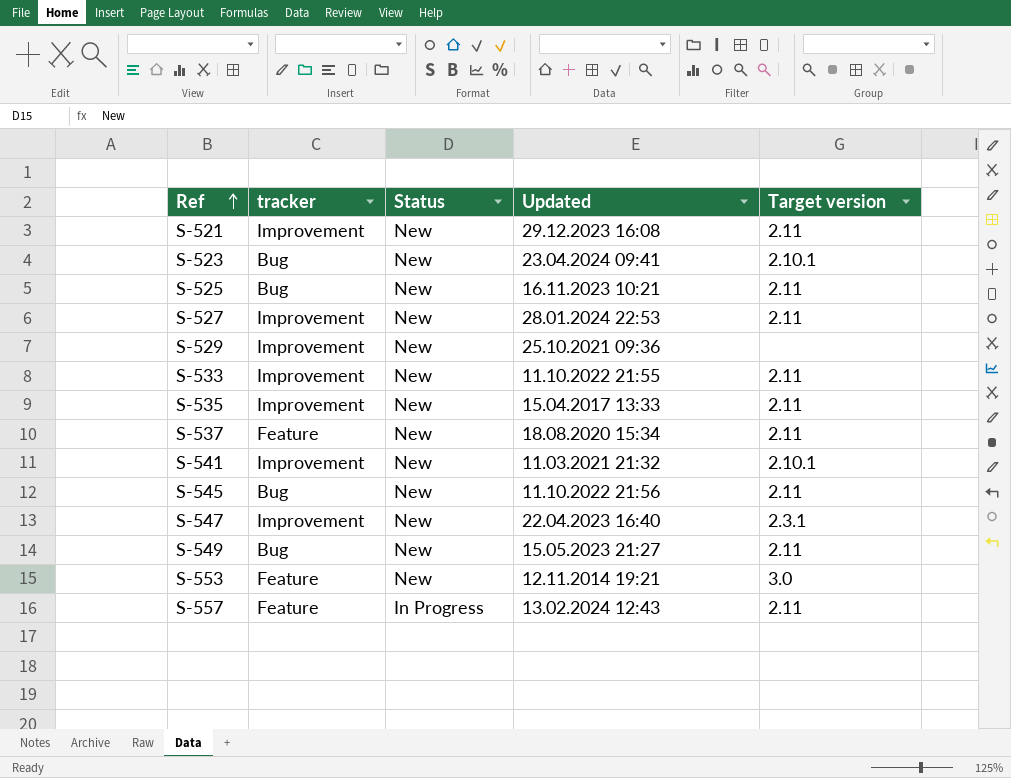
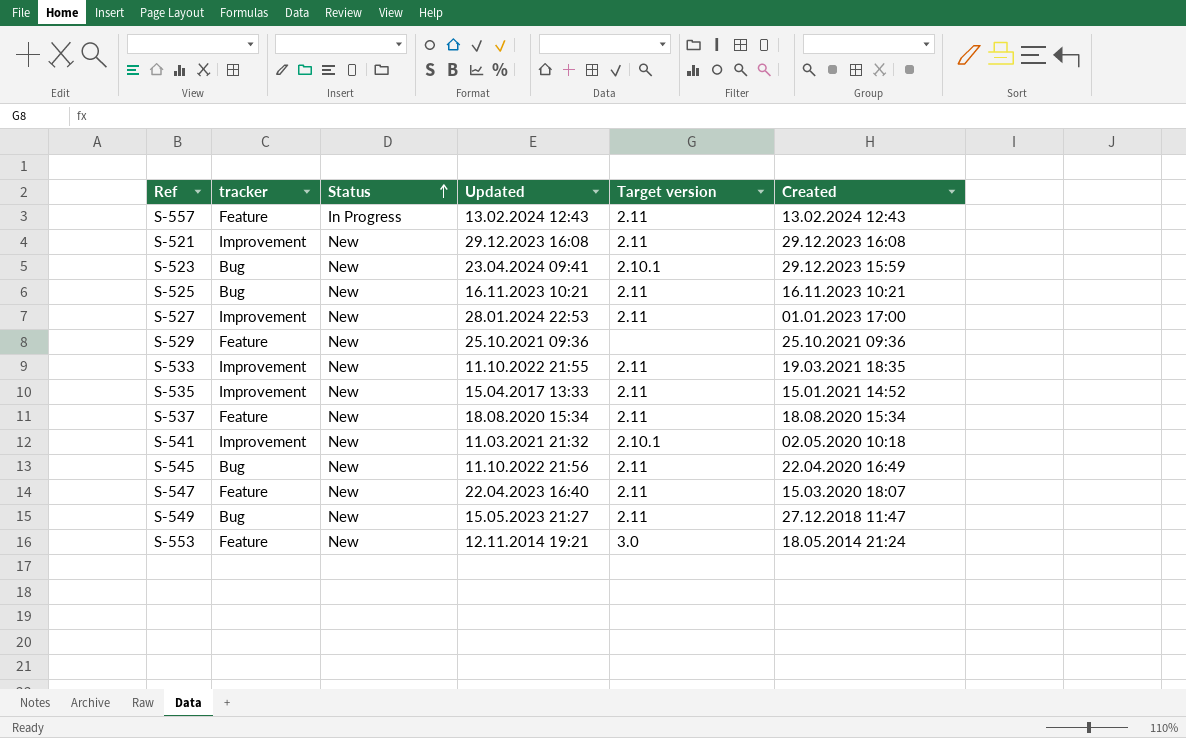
row order: Ref ascending -> Status ascending
column Created | position: none -> 6
S-529 | tracker: Improvement -> Feature
S-547 | tracker: Improvement -> Feature
S-547 | Target version: 2.3.1 -> 2.11

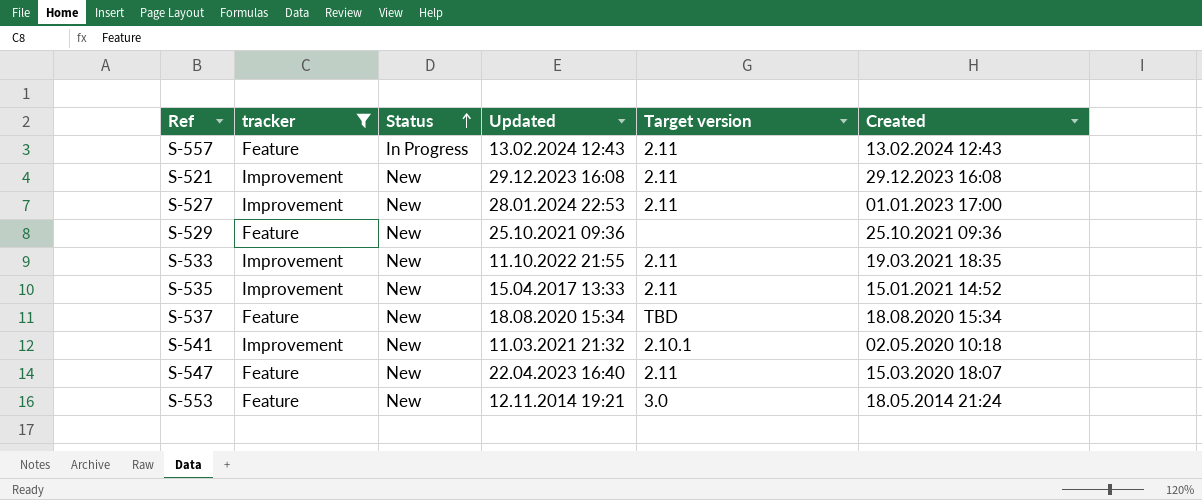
filter: none -> tracker != Bug
S-537 | Target version: 2.11 -> TBD

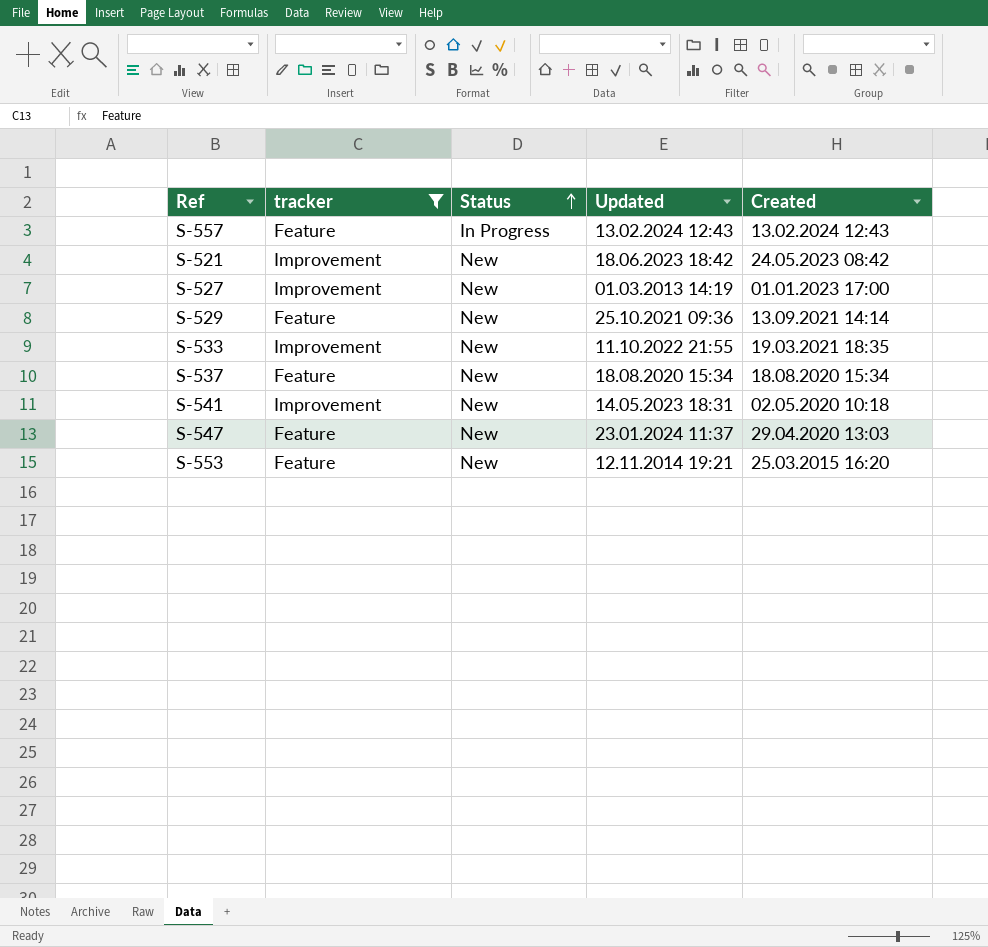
column Target version | position: 5 -> none
row S-535: Improvement | New | 15.04.2017 13:33 | 2.11 | 15.01.2021 14:52 -> none
S-521 | Updated: 29.12.2023 16:08 -> 18.06.2023 18:42
S-521 | Created: 29.12.2023 16:08 -> 24.05.2023 08:42
S-527 | Updated: 28.01.2024 22:53 -> 01.03.2013 14:19
S-529 | Created: 25.10.2021 09:36 -> 13.09.2021 14:14
S-541 | Updated: 11.03.2021 21:32 -> 14.05.2023 18:31
S-547 | Updated: 22.04.2023 16:40 -> 23.01.2024 11:37
S-547 | Created: 15.03.2020 18:07 -> 29.04.2020 13:03
S-553 | Created: 18.05.2014 21:24 -> 25.03.2015 16:20

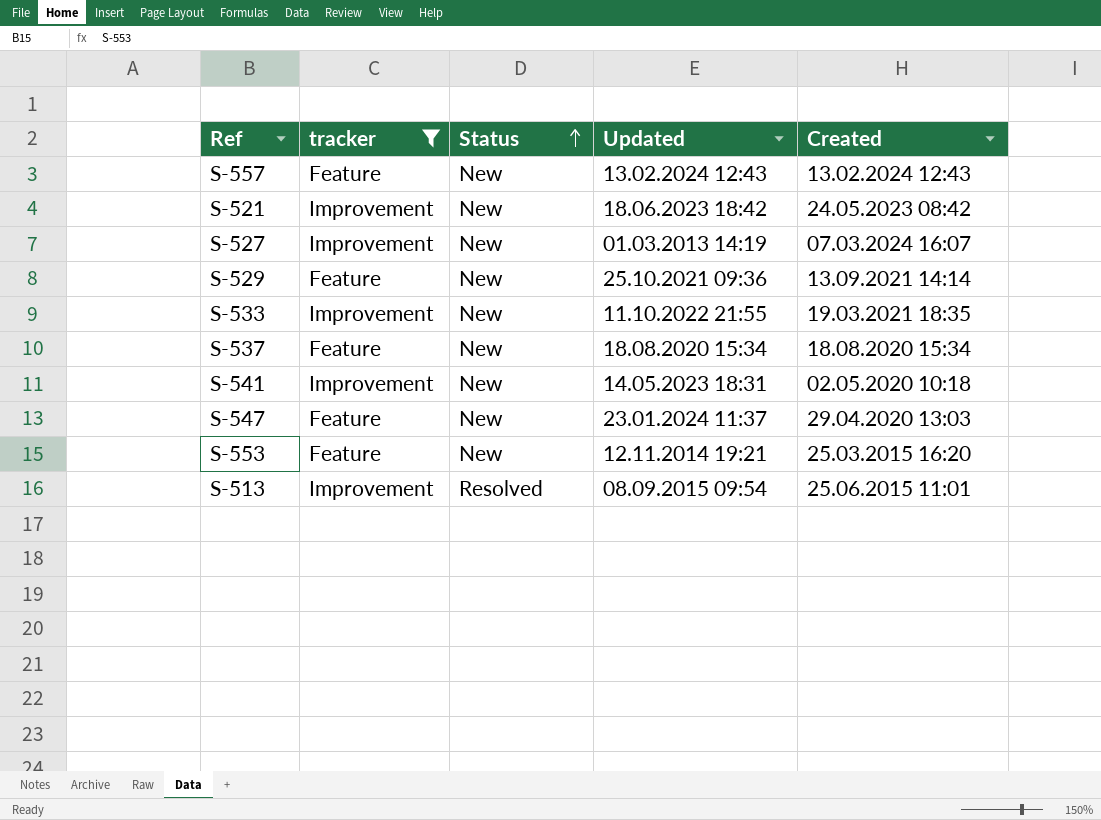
S-557 | Status: In Progress -> New
S-527 | Created: 01.01.2023 17:00 -> 07.03.2024 16:07
row S-513: none -> Improvement | Resolved | 08.09.2015 09:54 | 25.06.2015 11:01

